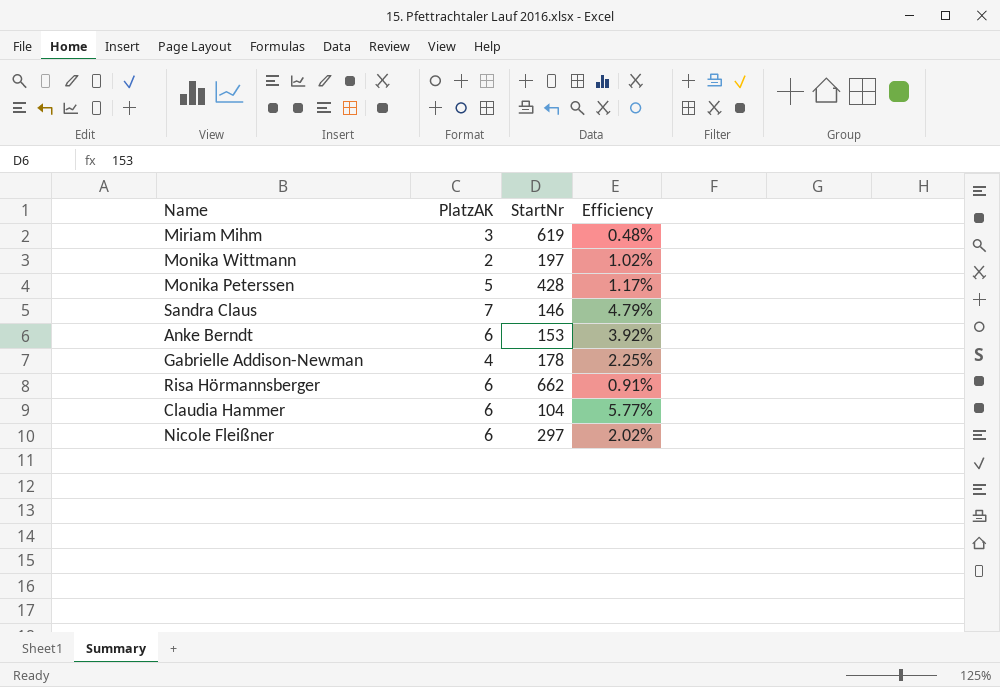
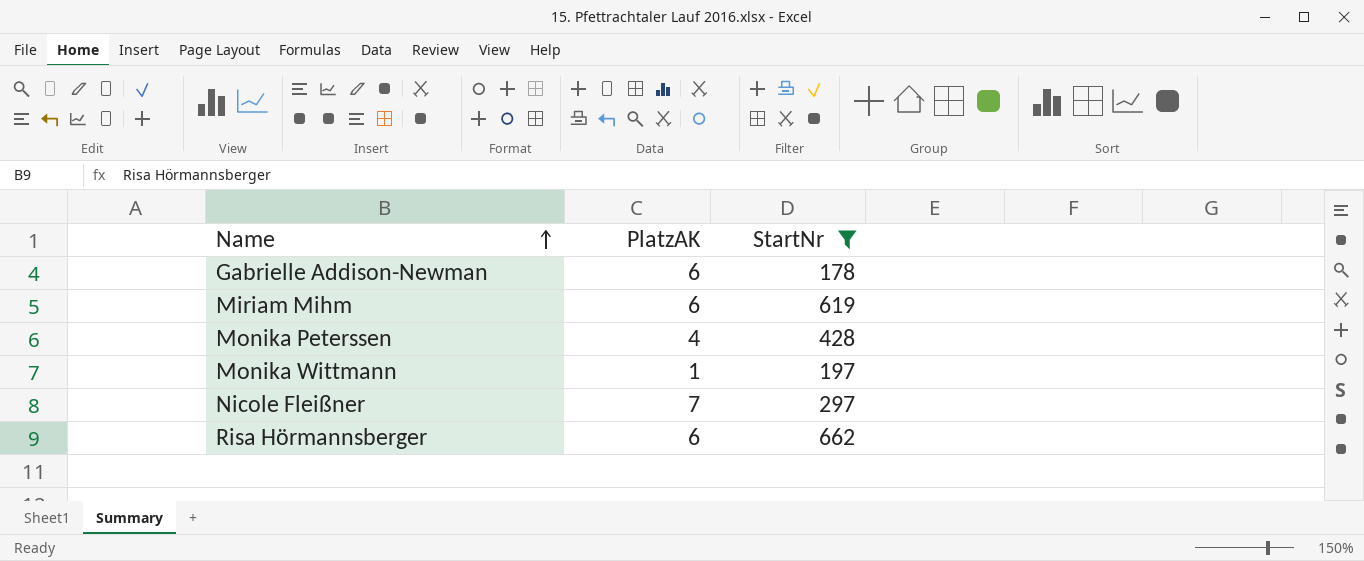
filter: none -> StartNr >= 178
row order: none -> Name ascending
column Efficiency | formula: [PlatzAK] / [StartNr] -> none
Gabrielle Addison-Newman | PlatzAK: 4 -> 6
Miriam Mihm | PlatzAK: 3 -> 6
Monika Peterssen | PlatzAK: 5 -> 4
Monika Wittmann | PlatzAK: 2 -> 1
Nicole Fleißner | PlatzAK: 6 -> 7

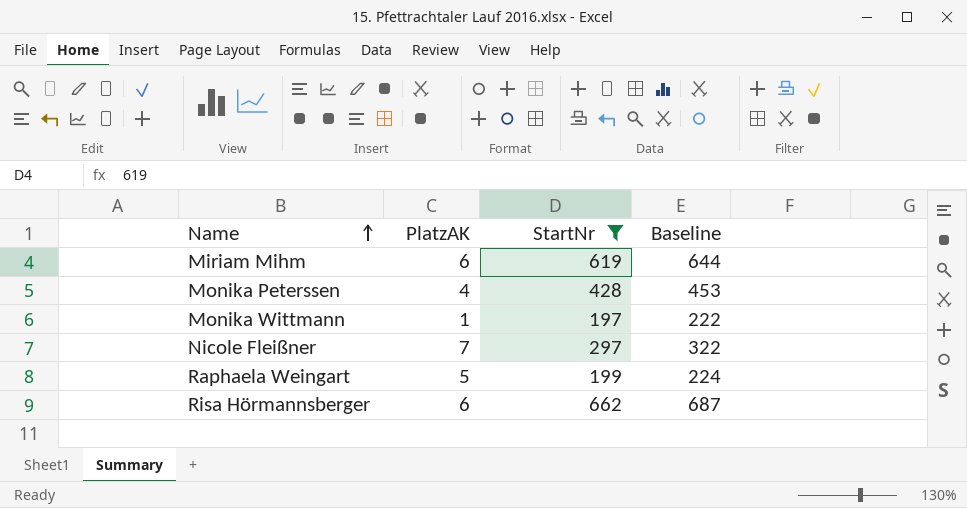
column Baseline | formula: none -> [StartNr] + 25
row Gabrielle Addison-Newman: 6 | 178 -> none
row Raphaela Weingart: none -> 5 | 199 | 224

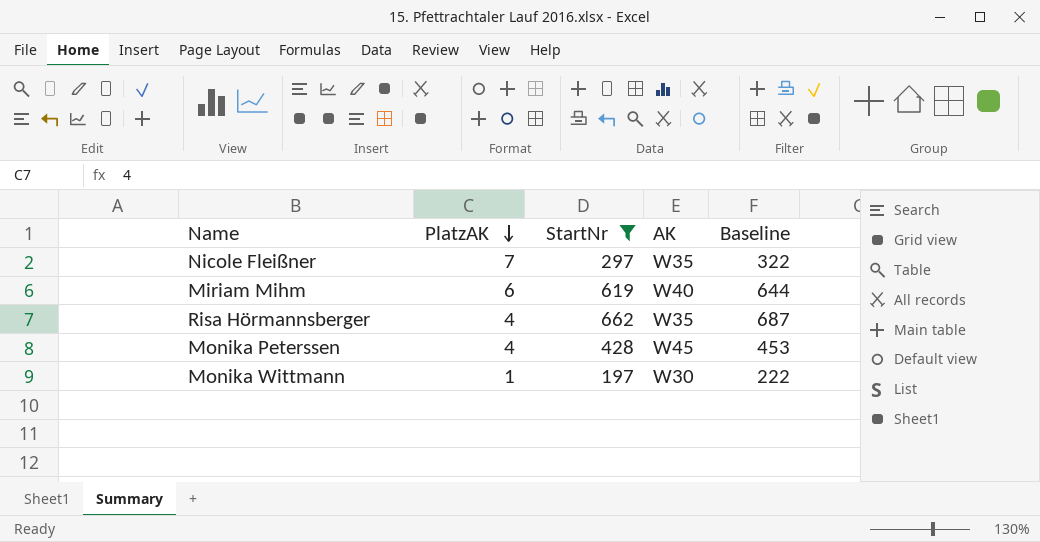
row order: Name ascending -> PlatzAK descending
column AK | position: none -> 4
row Raphaela Weingart: 5 | 199 | 224 -> none
Risa Hörmannsberger | PlatzAK: 6 -> 4

